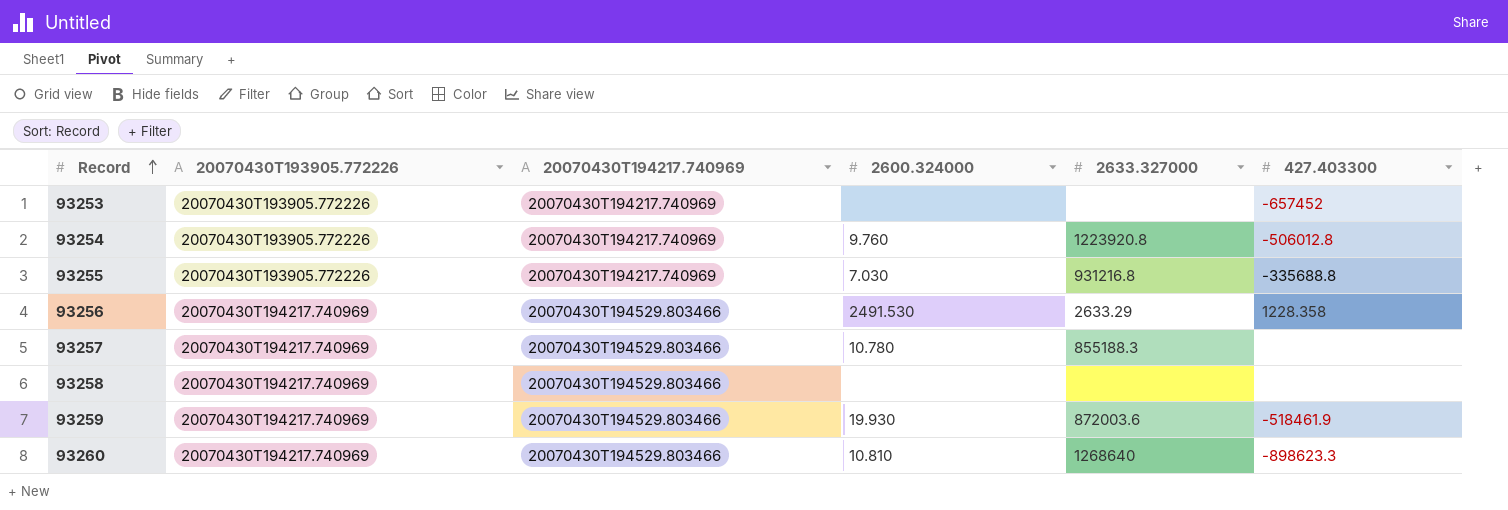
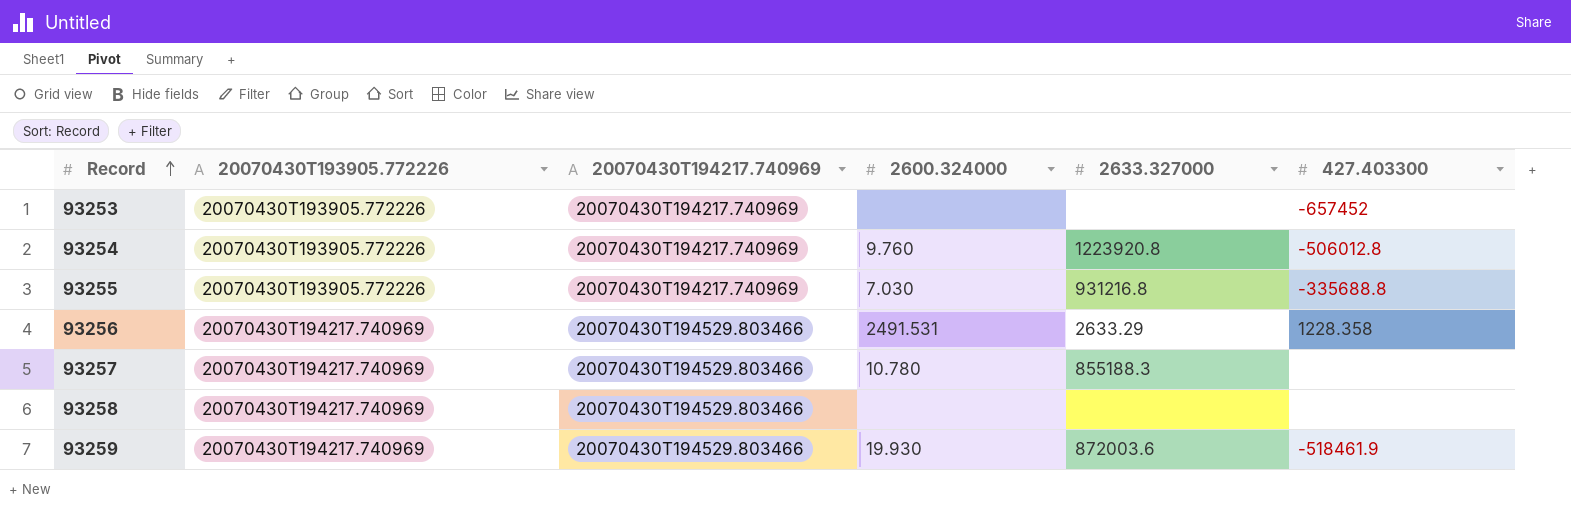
row 93260: 20070430T194217.740969 | 20070430T194529.803466 | 10.810 | 1268640 | -898623.3 -> none
93256 | 2600.324000: 2491.530 -> 2491.531

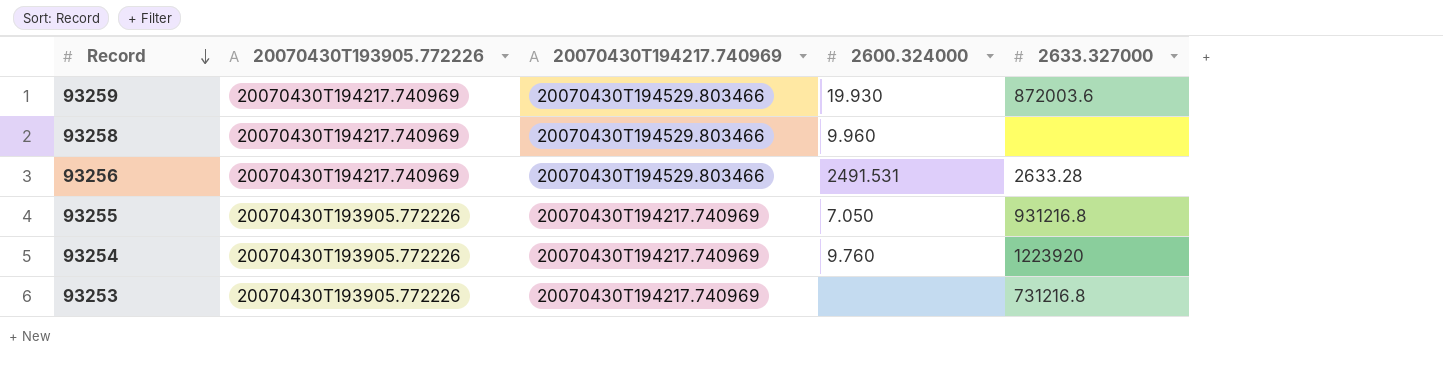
row order: Record ascending -> Record descending
column 427.403300 | position: 6 -> none
row 93257: 20070430T194217.740969 | 20070430T194529.803466 | 10.780 | 855188.3 | none -> none
93258 | 2600.324000: none -> 9.960
93256 | 2633.327000: 2633.29 -> 2633.28
93255 | 2600.324000: 7.030 -> 7.050
93254 | 2633.327000: 1223920.8 -> 1223920
93253 | 2633.327000: none -> 731216.8

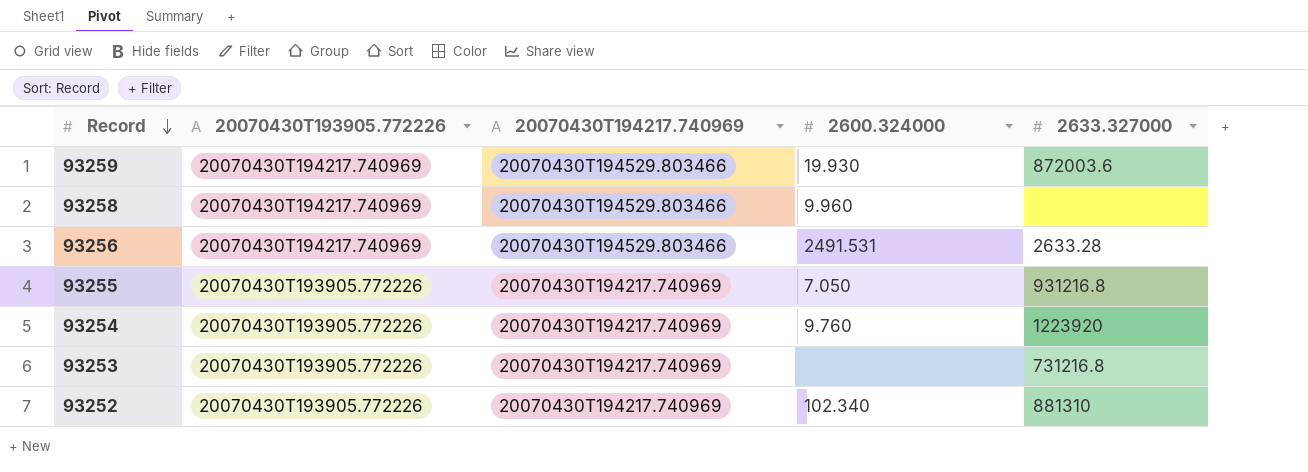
row 93252: none -> 20070430T193905.772226 | 20070430T194217.740969 | 102.340 | 881310

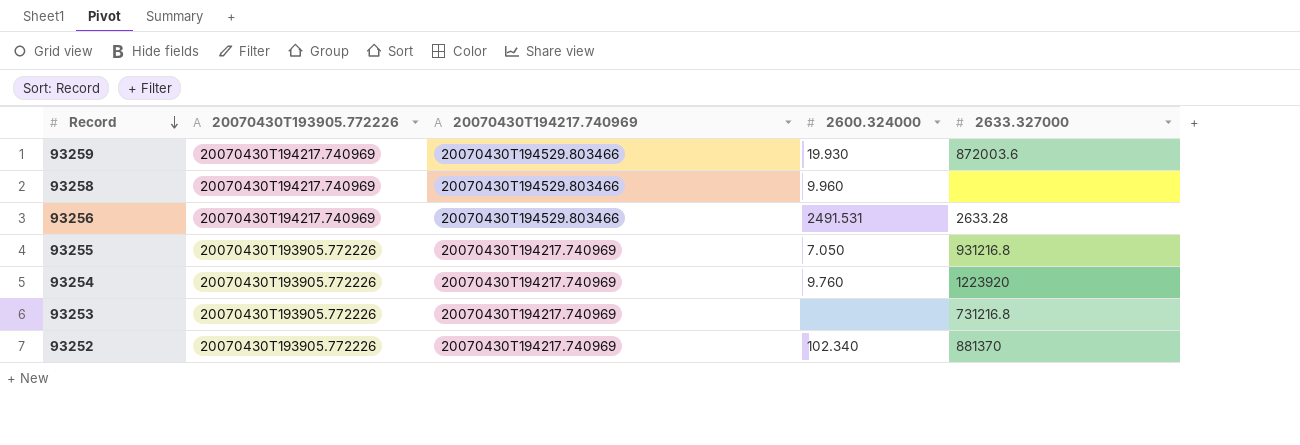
93252 | 2633.327000: 881310 -> 881370

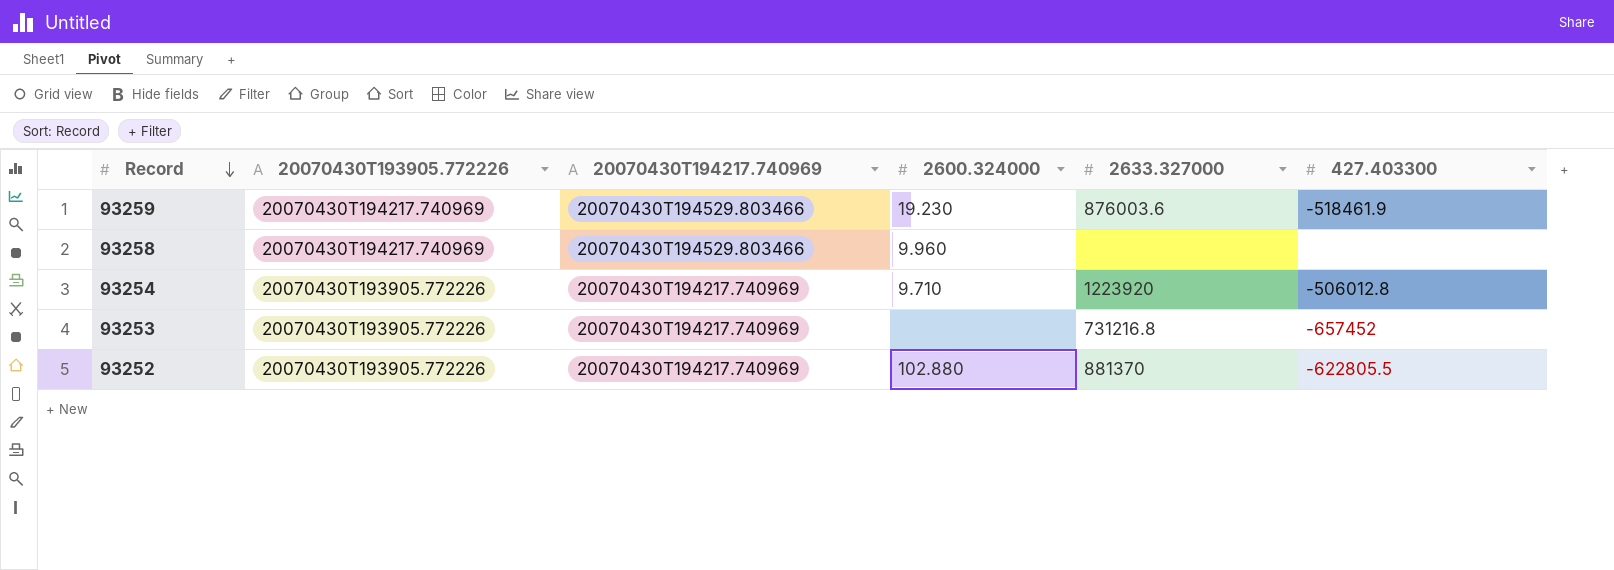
column 427.403300 | position: none -> 6
row 93256: 20070430T194217.740969 | 20070430T194529.803466 | 2491.531 | 2633.28 -> none
row 93255: 20070430T193905.772226 | 20070430T194217.740969 | 7.050 | 931216.8 -> none
93259 | 2600.324000: 19.930 -> 19.230
93259 | 2633.327000: 872003.6 -> 876003.6
93254 | 2600.324000: 9.760 -> 9.710
93252 | 2600.324000: 102.340 -> 102.880

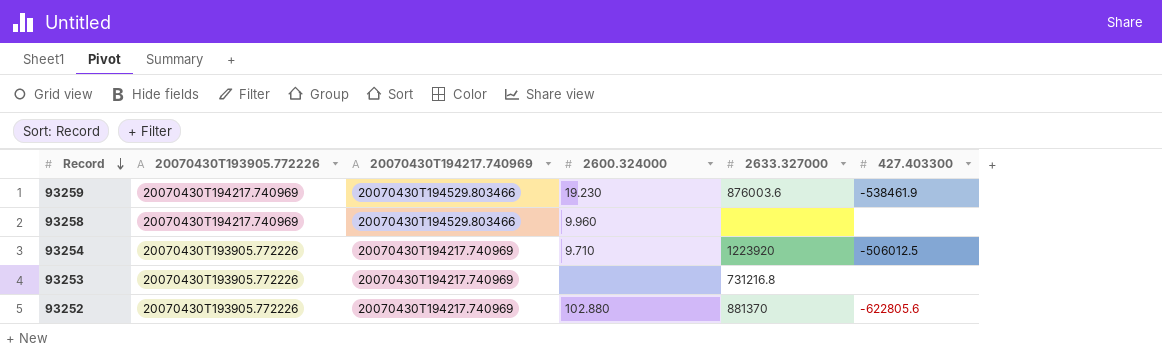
93259 | 427.403300: -518461.9 -> -538461.9
93254 | 427.403300: -506012.8 -> -506012.5
93253 | 427.403300: -657452 -> none
93252 | 427.403300: -622805.5 -> -622805.6

